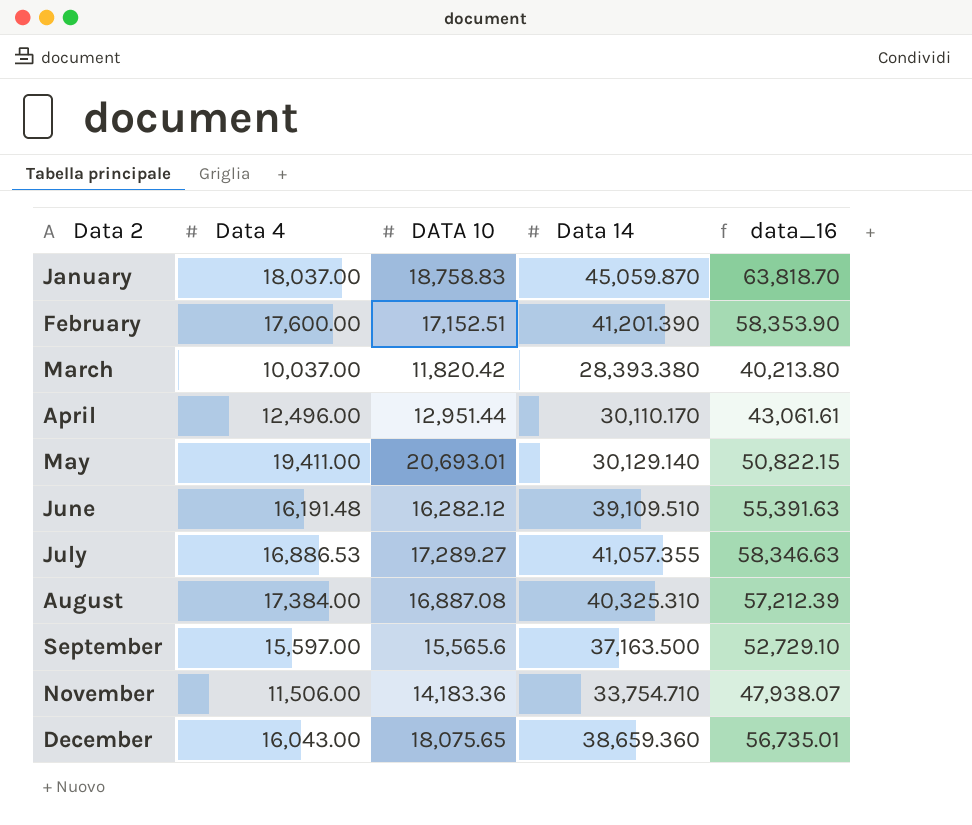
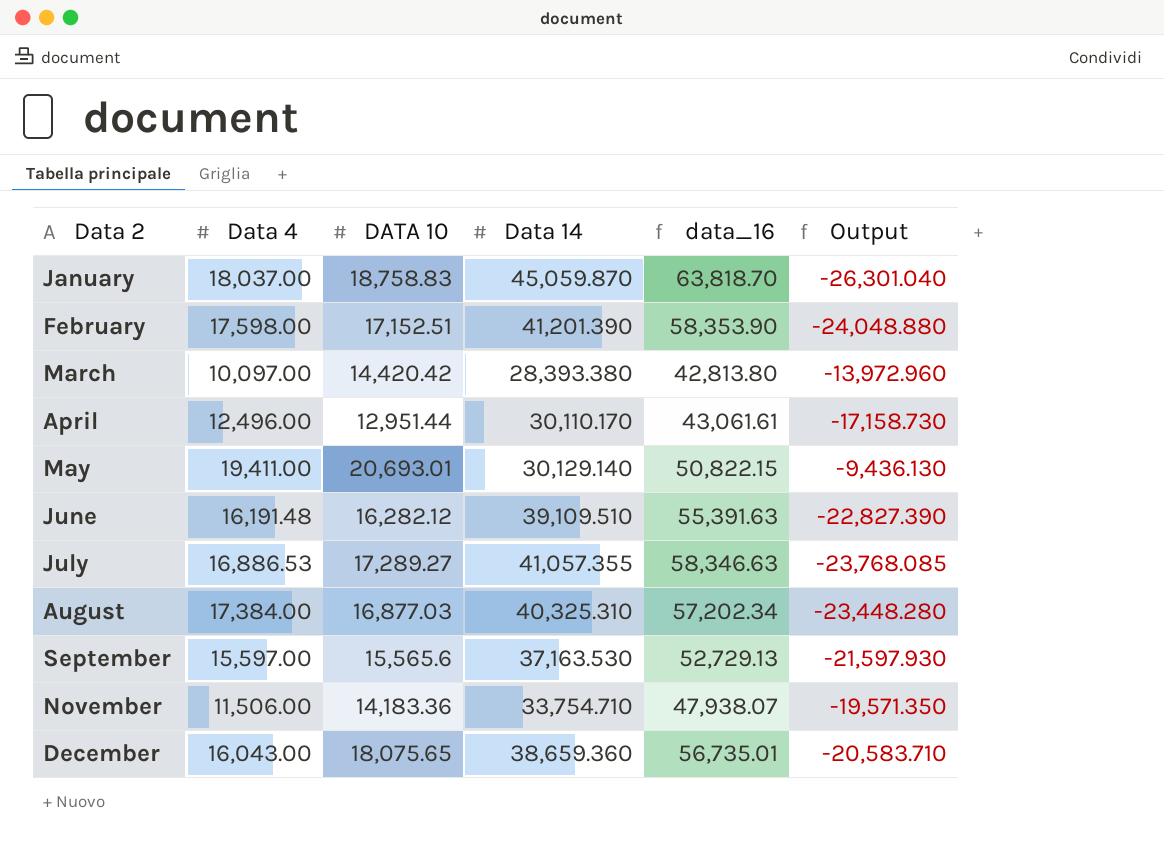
column Output | formula: none -> [DATA 10] - [Data 14]
February | Data 4: 17,600.00 -> 17,598.00
March | Data 4: 10,037.00 -> 10,097.00
March | DATA 10: 11,820.42 -> 14,420.42
March | data_16: 40,213.80 -> 42,813.80
August | DATA 10: 16,887.08 -> 16,877.03
August | data_16: 57,212.39 -> 57,202.34
September | Data 14: 37,163.500 -> 37,163.530
September | data_16: 52,729.10 -> 52,729.13

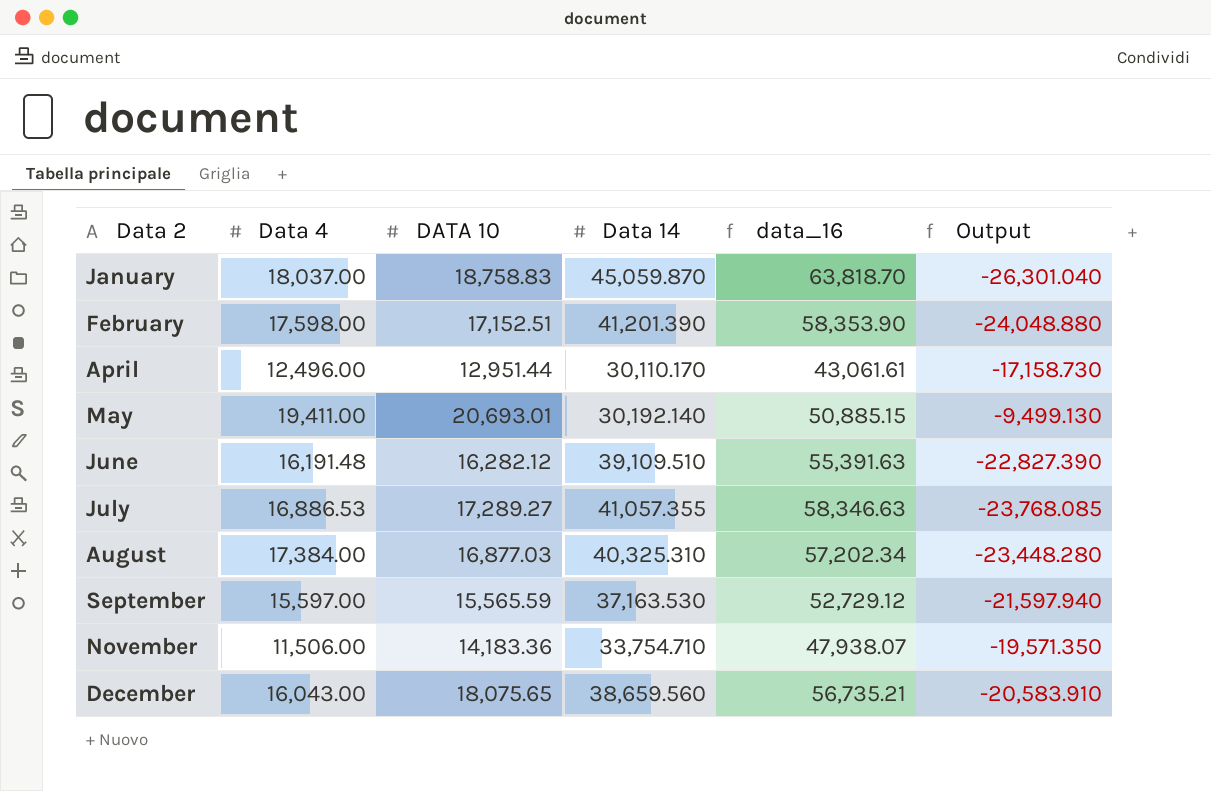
row March: 10,097.00 | 14,420.42 | 28,393.380 | 42,813.80 | -13,972.960 -> none
May | Data 14: 30,129.140 -> 30,192.140
May | data_16: 50,822.15 -> 50,885.15
May | Output: -9,436.130 -> -9,499.130
September | DATA 10: 15,565.6 -> 15,565.59
September | data_16: 52,729.13 -> 52,729.12
September | Output: -21,597.930 -> -21,597.940
December | Data 14: 38,659.360 -> 38,659.560
December | data_16: 56,735.01 -> 56,735.21
December | Output: -20,583.710 -> -20,583.910

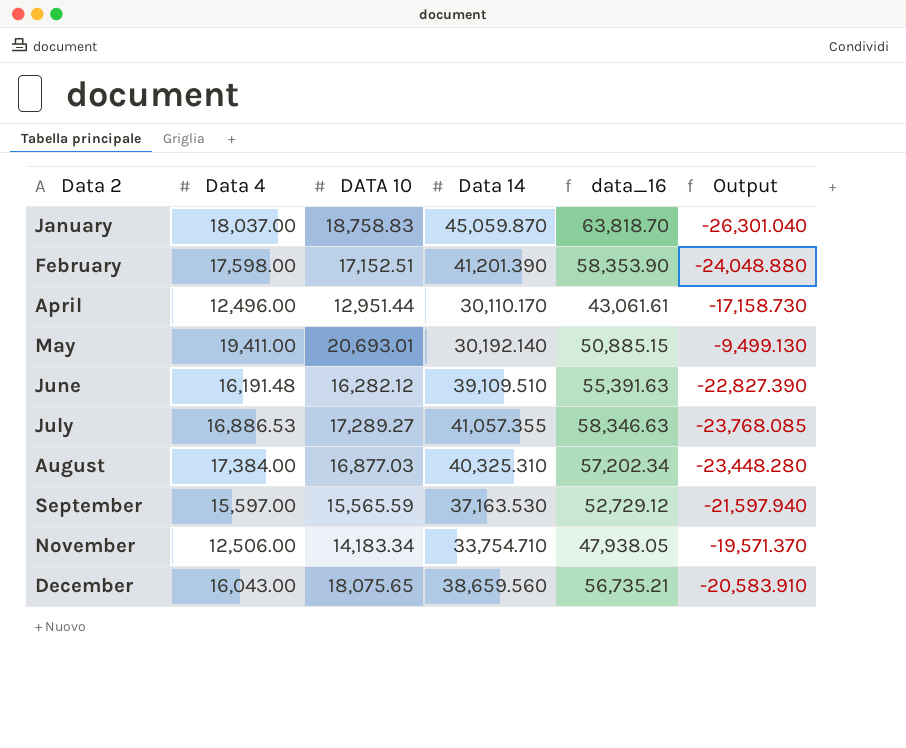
November | Data 4: 11,506.00 -> 12,506.00
November | DATA 10: 14,183.36 -> 14,183.34
November | data_16: 47,938.07 -> 47,938.05
November | Output: -19,571.350 -> -19,571.370

